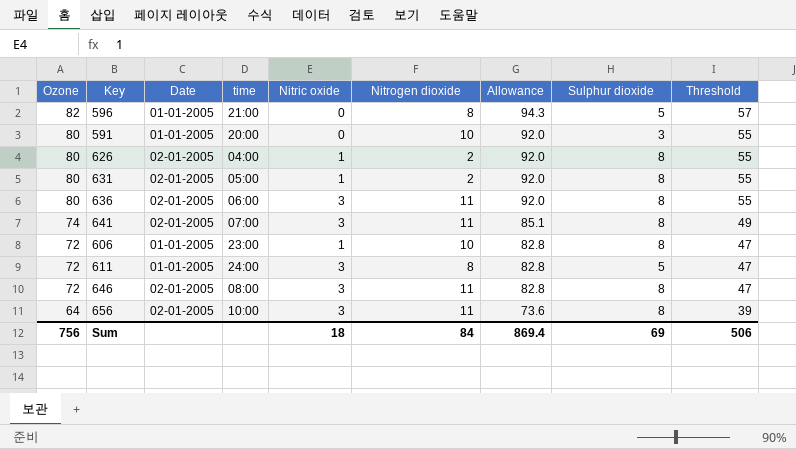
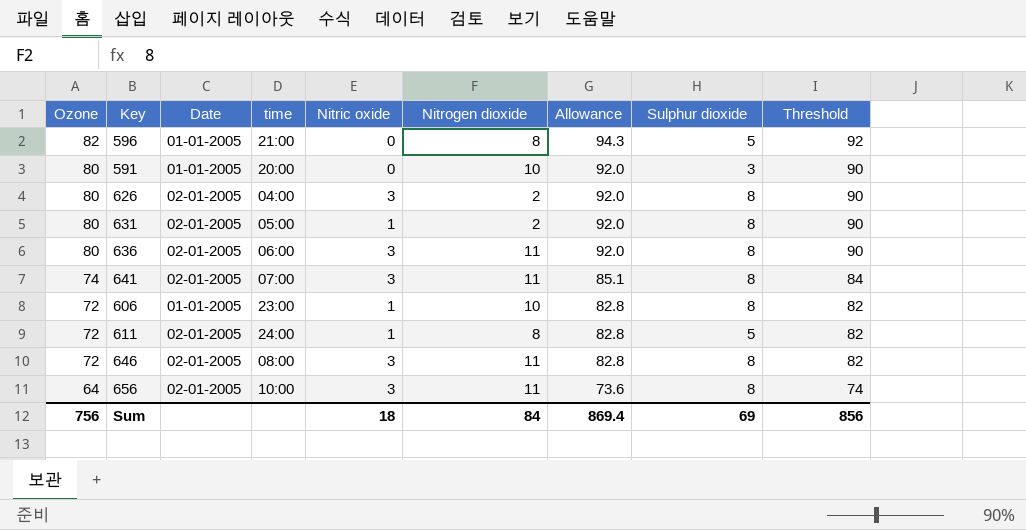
column Threshold | formula: [Ozone] - 25 -> [Ozone] + 10
626 | Nitric oxide: 1 -> 3
611 | Date: 01-01-2005 -> 02-01-2005
611 | Nitric oxide: 3 -> 1
Sum | Threshold: 506 -> 856

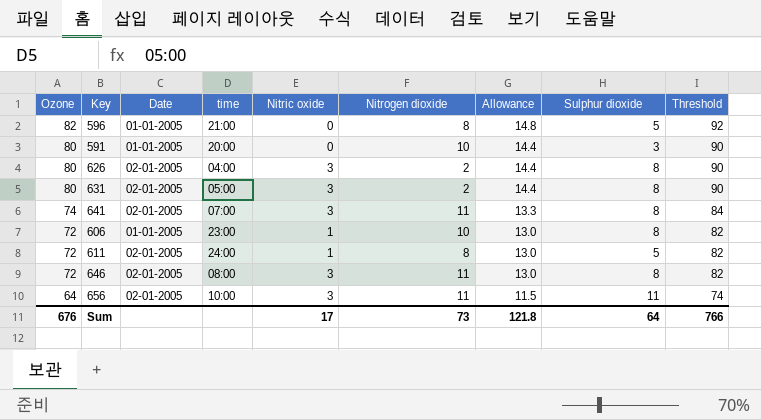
column Allowance | formula: [Ozone] * 1.15 -> [Ozone] * 0.18
row 636: 80 | 02-01-2005 | 06:00 | 3 | 11 | 92.0 | 8 | 90 -> none
631 | Nitric oxide: 1 -> 3
656 | Sulphur dioxide: 8 -> 11
Sum | Ozone: 756 -> 676
Sum | Nitric oxide: 18 -> 17
Sum | Nitrogen dioxide: 84 -> 73
Sum | Allowance: 869.4 -> 121.8
Sum | Sulphur dioxide: 69 -> 64
Sum | Threshold: 856 -> 766

